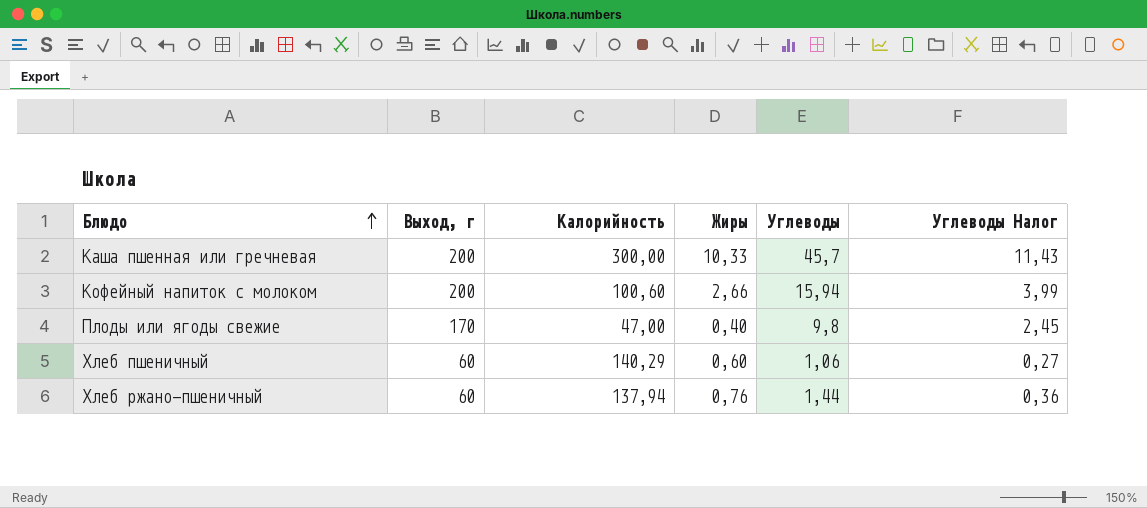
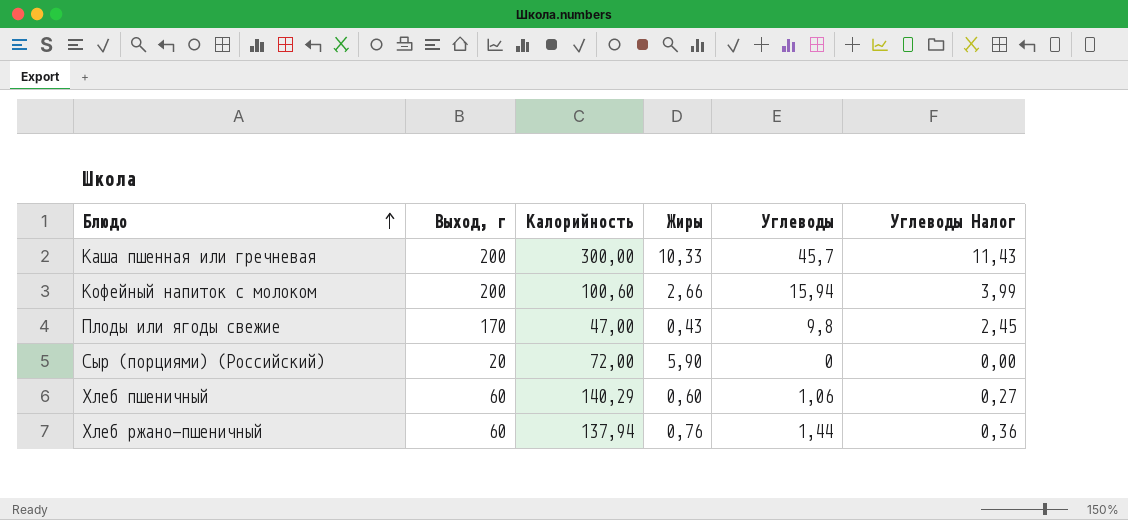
Плоды или ягоды свежие | Жиры: 0,40 -> 0,43
row Сыр (порциями) (Российский): none -> 20 | 72,00 | 5,90 | 0 | 0,00

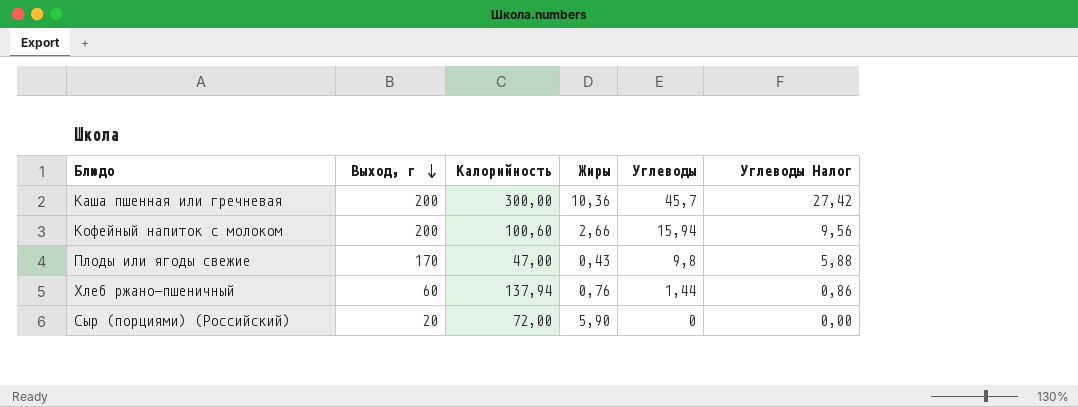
row order: Блюдо ascending -> Выход, г descending
column Углеводы Налог | formula: [Углеводы] * 0,25 -> [Углеводы] * 0,6
row Хлеб пшеничный: 60 | 140,29 | 0,60 | 1,06 | 0,27 -> none
Каша пшенная или гречневая | Жиры: 10,33 -> 10,36

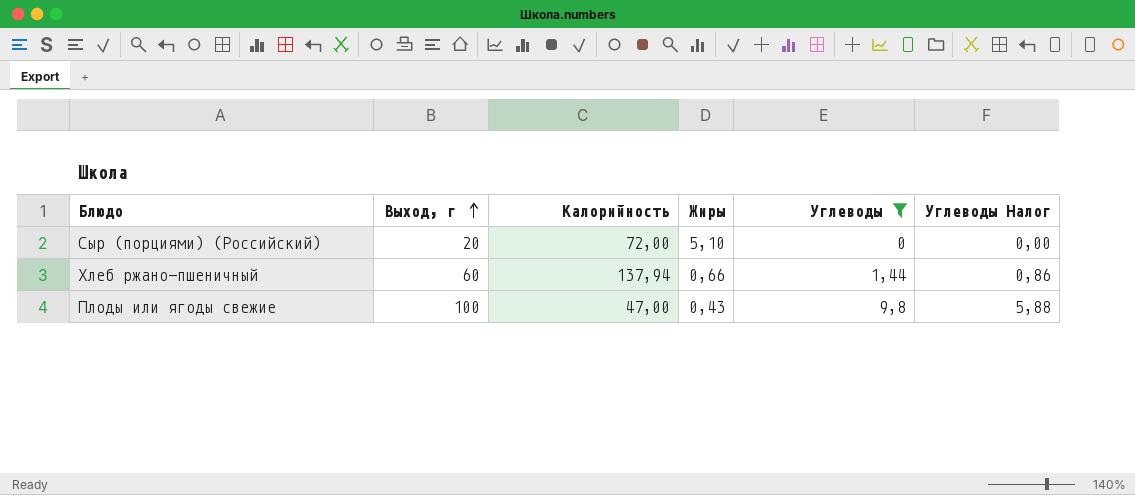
filter: none -> Углеводы <= 9,8
row order: Выход, г descending -> Выход, г ascending
Сыр (порциями) (Российский) | Жиры: 5,90 -> 5,10
Хлеб ржано-пшеничный | Жиры: 0,76 -> 0,66
Плоды или ягоды свежие | Выход, г: 170 -> 100

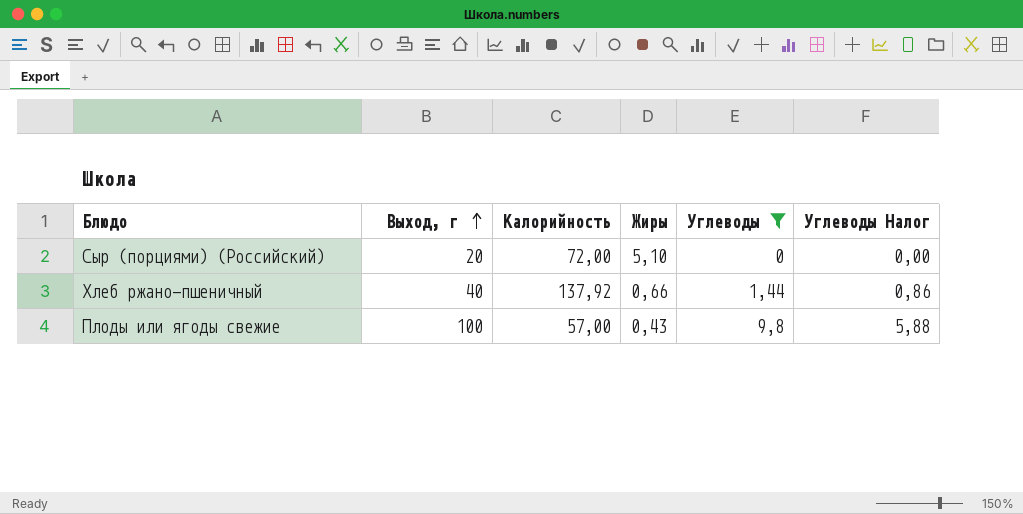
Хлеб ржано-пшеничный | Выход, г: 60 -> 40
Хлеб ржано-пшеничный | Калорийность: 137,94 -> 137,92
Плоды или ягоды свежие | Калорийность: 47,00 -> 57,00

